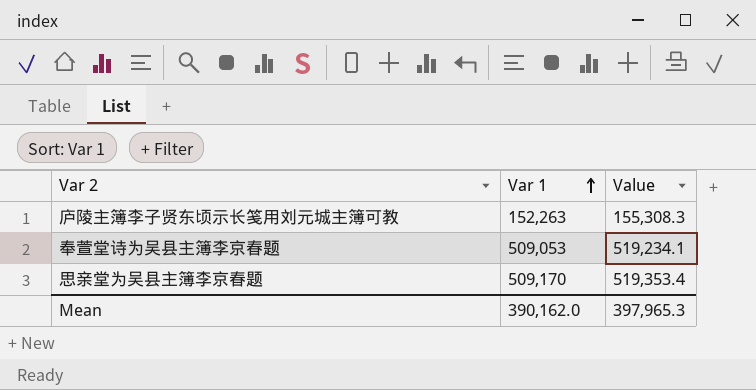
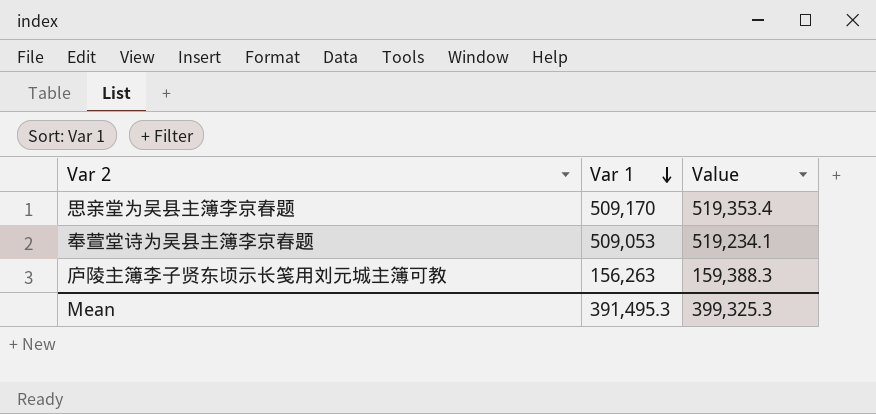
row order: Var 1 ascending -> Var 1 descending
庐陵主簿李子贤东顷示长笺用刘元城主簿可教 | Var 1: 152,263 -> 156,263
庐陵主簿李子贤东顷示长笺用刘元城主簿可教 | Value: 155,308.3 -> 159,388.3
Mean | Var 1: 390,162.0 -> 391,495.3
Mean | Value: 397,965.3 -> 399,325.3

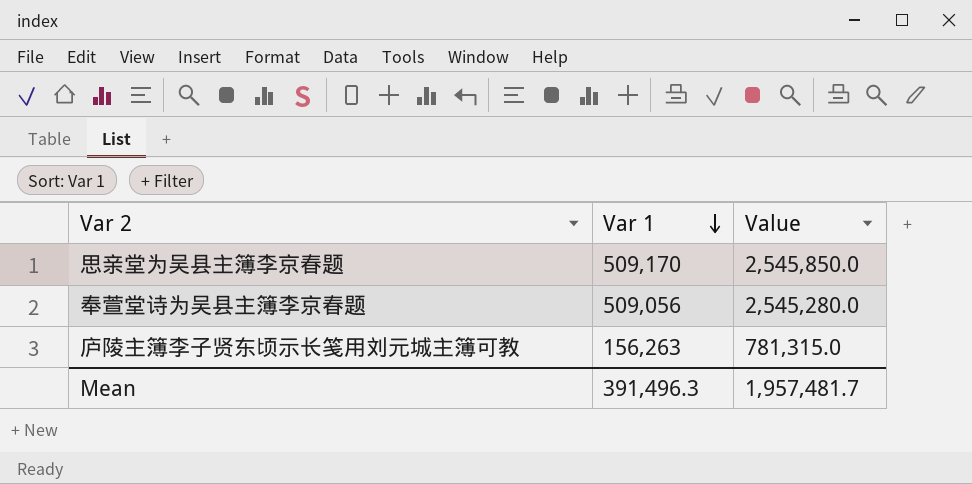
column Value | formula: [Var 1] * 1.02 -> [Var 1] * 5
奉萱堂诗为吴县主簿李京春题 | Var 1: 509,053 -> 509,056
Mean | Var 1: 391,495.3 -> 391,496.3
Mean | Value: 399,325.3 -> 1,957,481.7

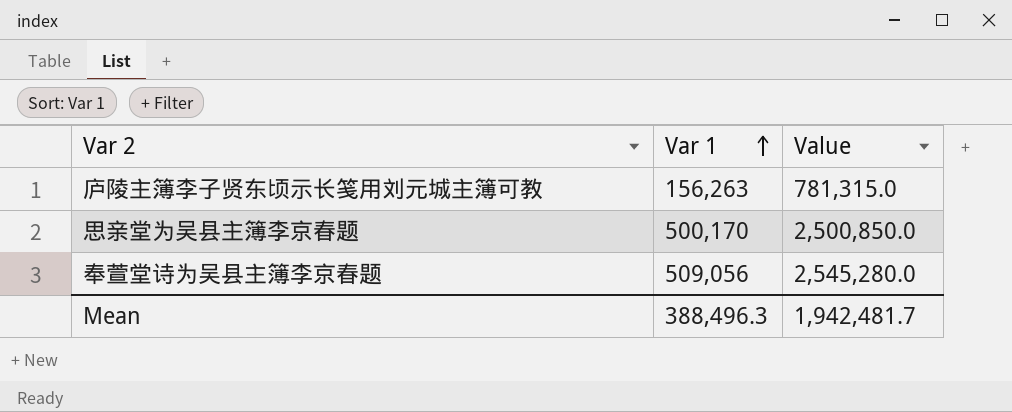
row order: Var 1 descending -> Var 1 ascending
思亲堂为吴县主簿李京春题 | Var 1: 509,170 -> 500,170
思亲堂为吴县主簿李京春题 | Value: 2,545,850.0 -> 2,500,850.0
Mean | Var 1: 391,496.3 -> 388,496.3
Mean | Value: 1,957,481.7 -> 1,942,481.7

